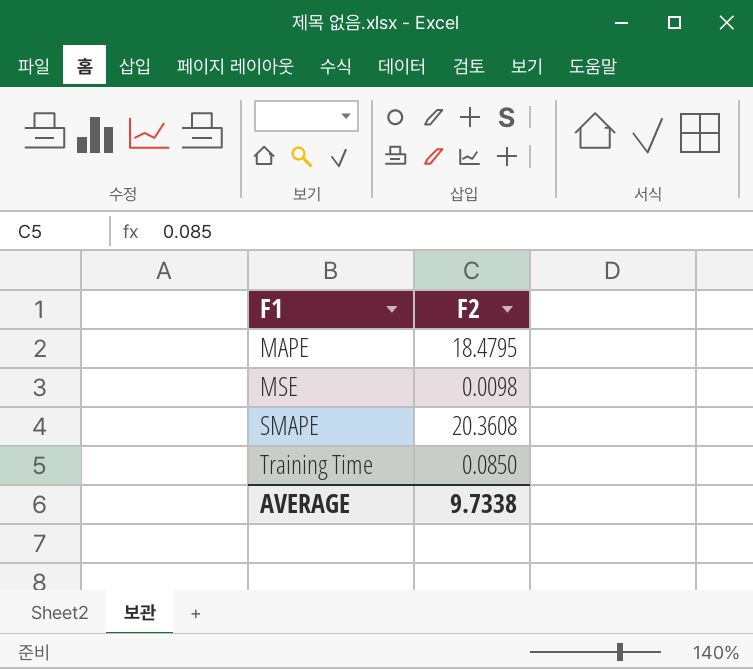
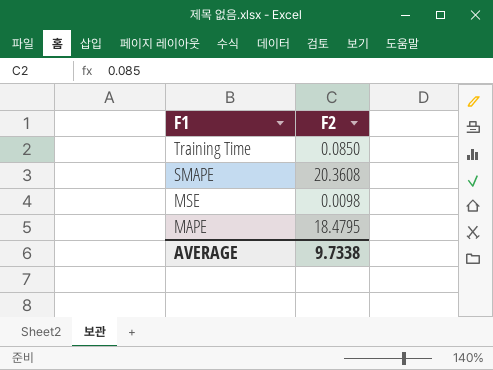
row order: F1 ascending -> F1 descending

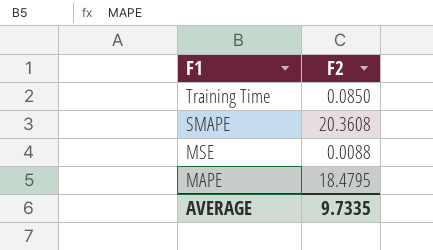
MSE | F2: 0.0098 -> 0.0088
AVERAGE | F2: 9.7338 -> 9.7335

